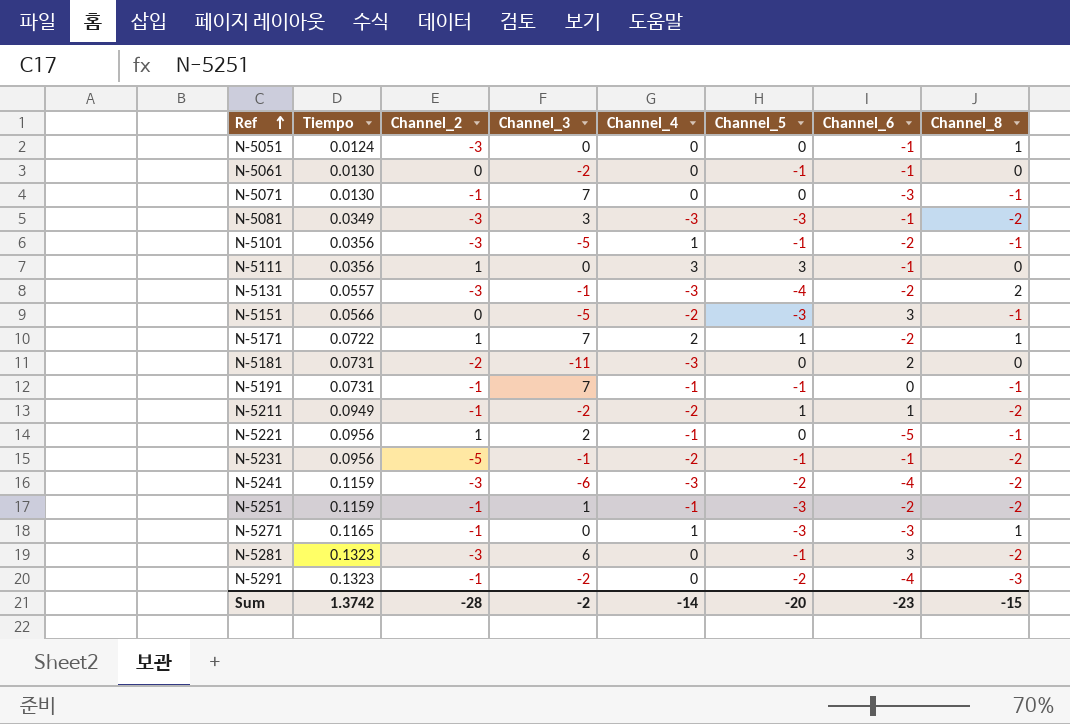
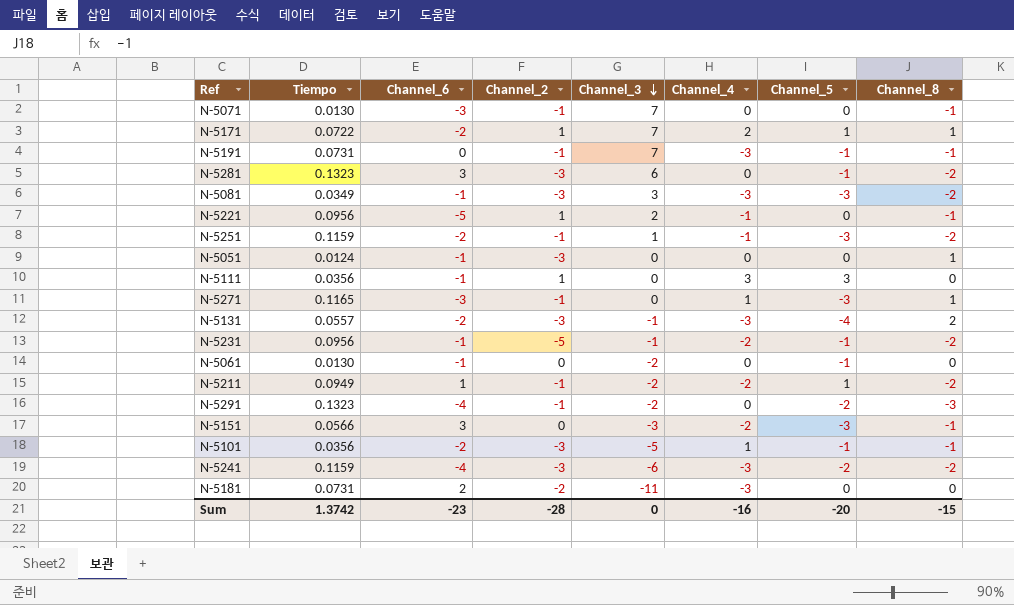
row order: Ref ascending -> Channel_3 descending
column Channel_6 | position: 7 -> 3
N-5191 | Channel_4: -1 -> -3
N-5151 | Channel_3: -5 -> -3
Sum | Channel_3: -2 -> 0
Sum | Channel_4: -14 -> -16

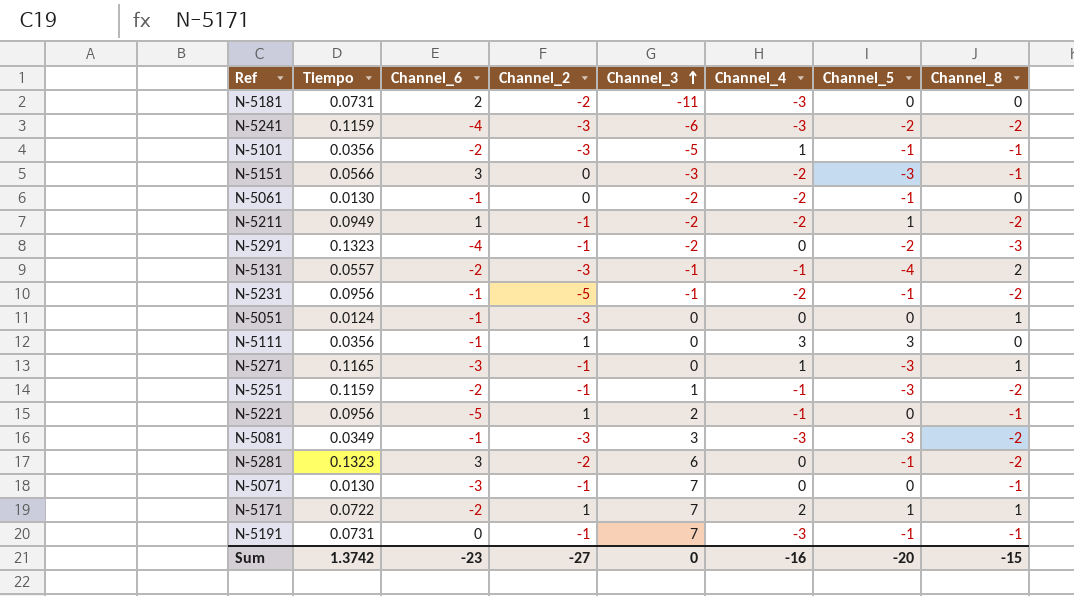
row order: Channel_3 descending -> Channel_3 ascending
N-5061 | Channel_4: 0 -> -2
N-5131 | Channel_4: -3 -> -1
N-5281 | Channel_2: -3 -> -2
Sum | Channel_2: -28 -> -27

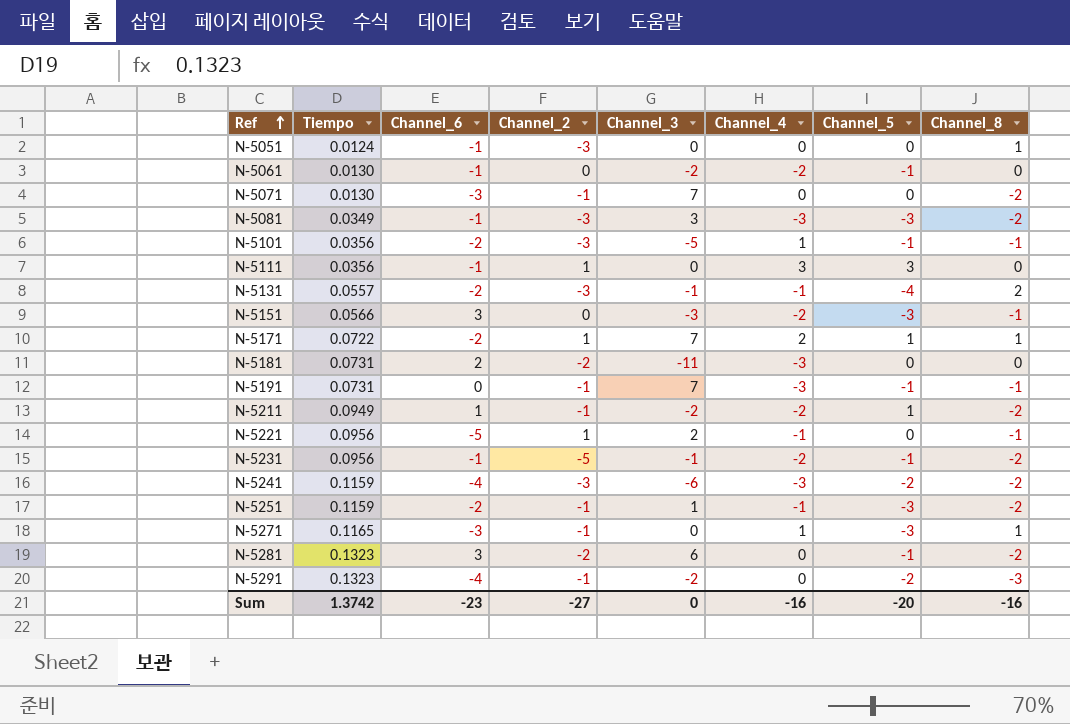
row order: Channel_3 ascending -> Ref ascending
N-5071 | Channel_8: -1 -> -2
Sum | Channel_8: -15 -> -16

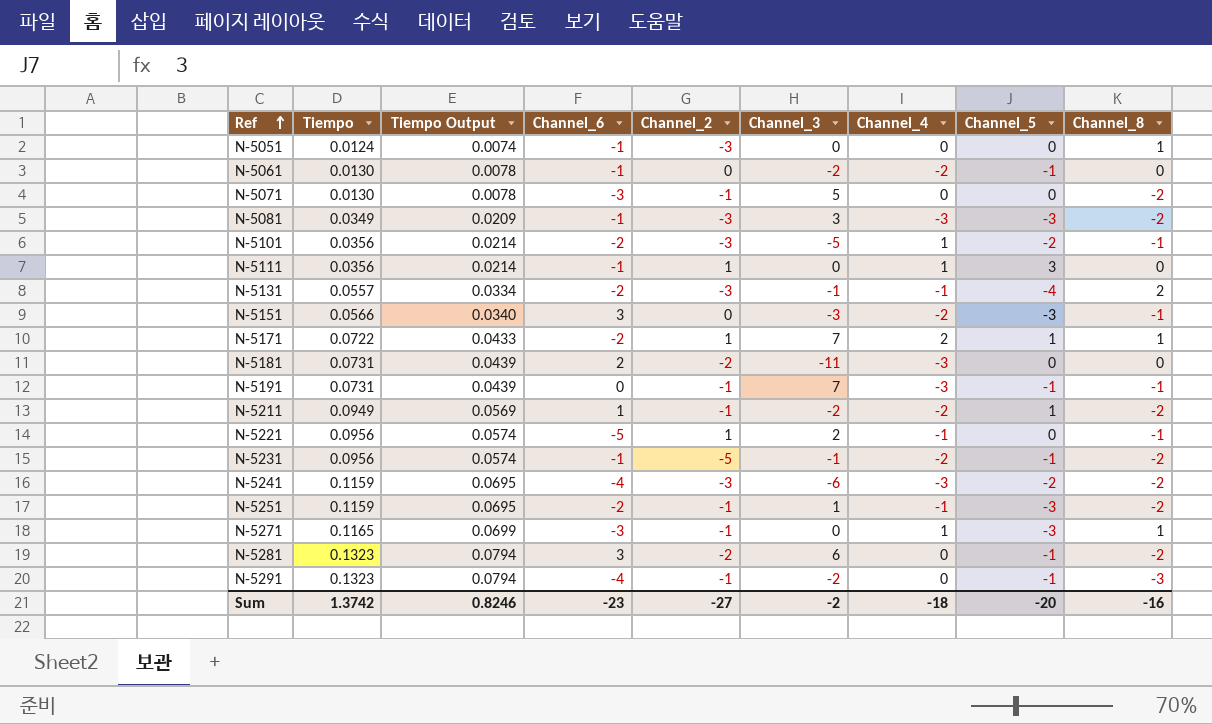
column Tiempo Output | formula: none -> [Tiempo] * 0.6
N-5071 | Channel_3: 7 -> 5
N-5101 | Channel_5: -1 -> -2
N-5111 | Channel_4: 3 -> 1
N-5291 | Channel_5: -2 -> -1
Sum | Channel_3: 0 -> -2
Sum | Channel_4: -16 -> -18

